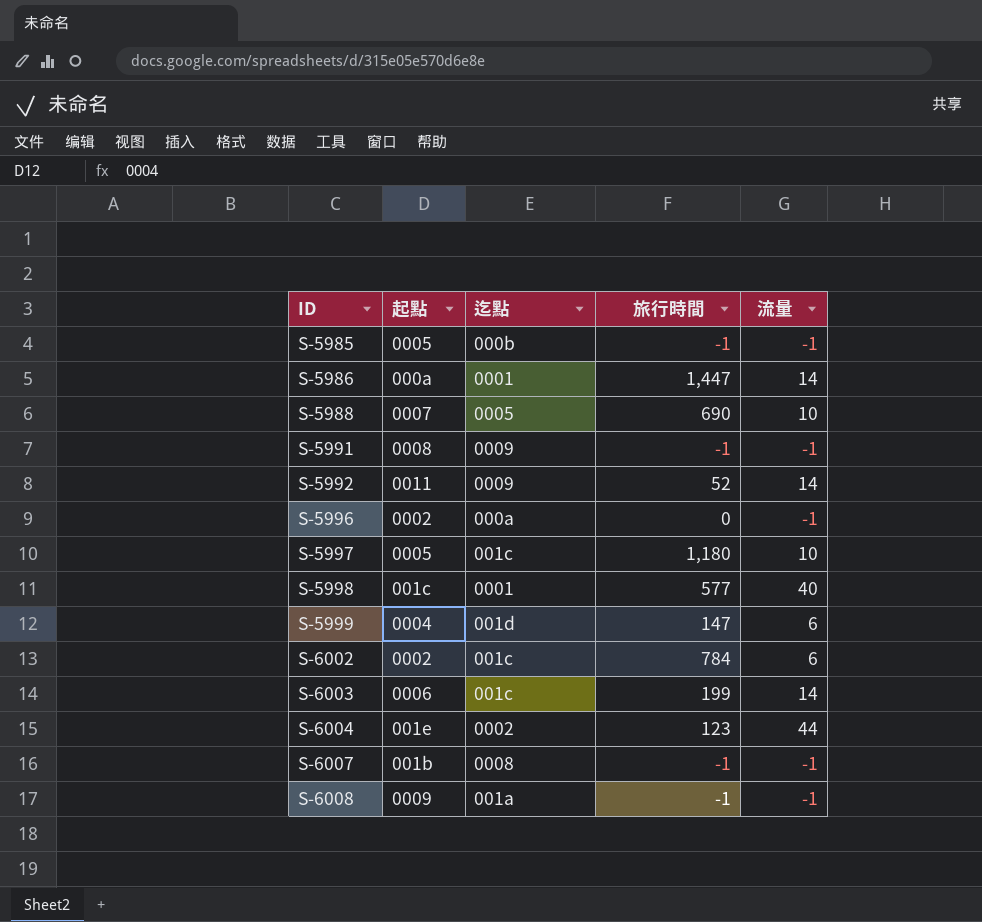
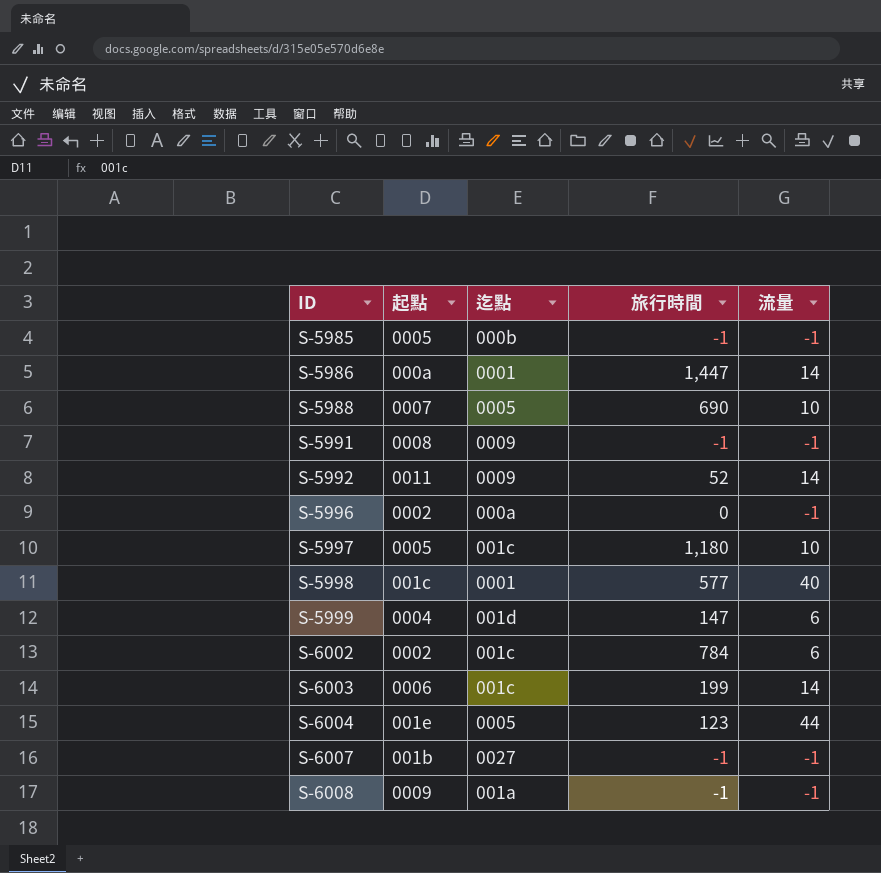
S-6004 | 迄點: 0002 -> 0005
S-6007 | 迄點: 0008 -> 0027

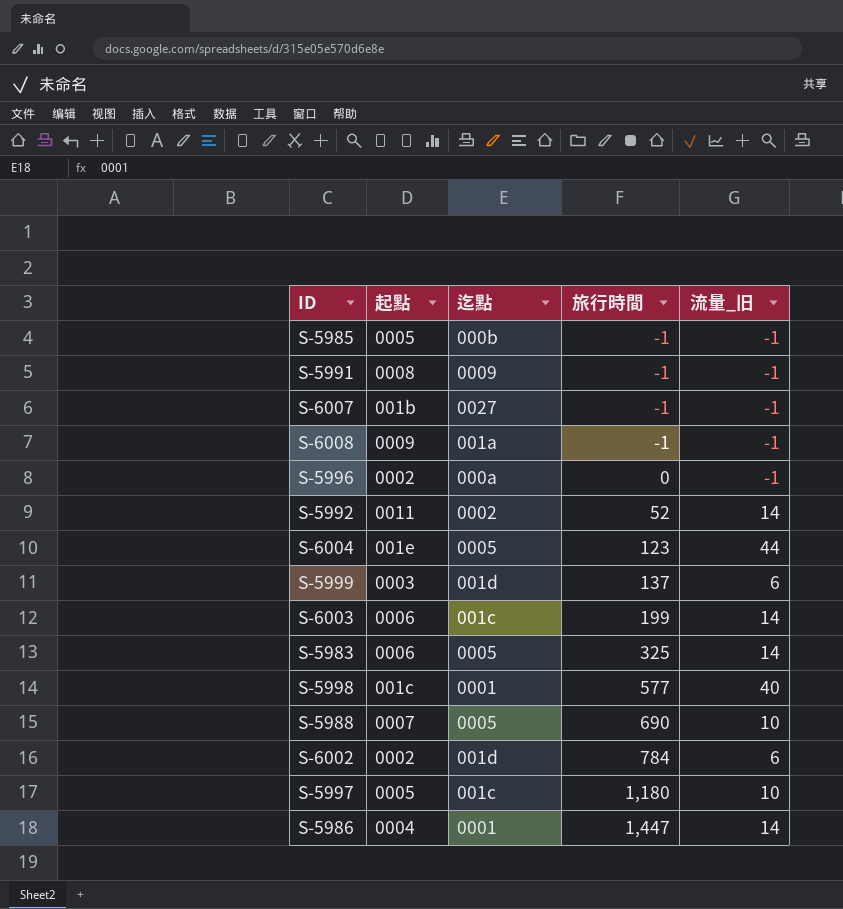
row order: ID ascending -> 旅行時間 ascending
column name: 流量 -> 流量_旧
S-5992 | 迄點: 0009 -> 0002
S-5999 | 起點: 0004 -> 0003
S-5999 | 旅行時間: 147 -> 137
row S-5983: none -> 0006 | 0005 | 325 | 14
S-6002 | 迄點: 001c -> 001d
S-5986 | 起點: 000a -> 0004

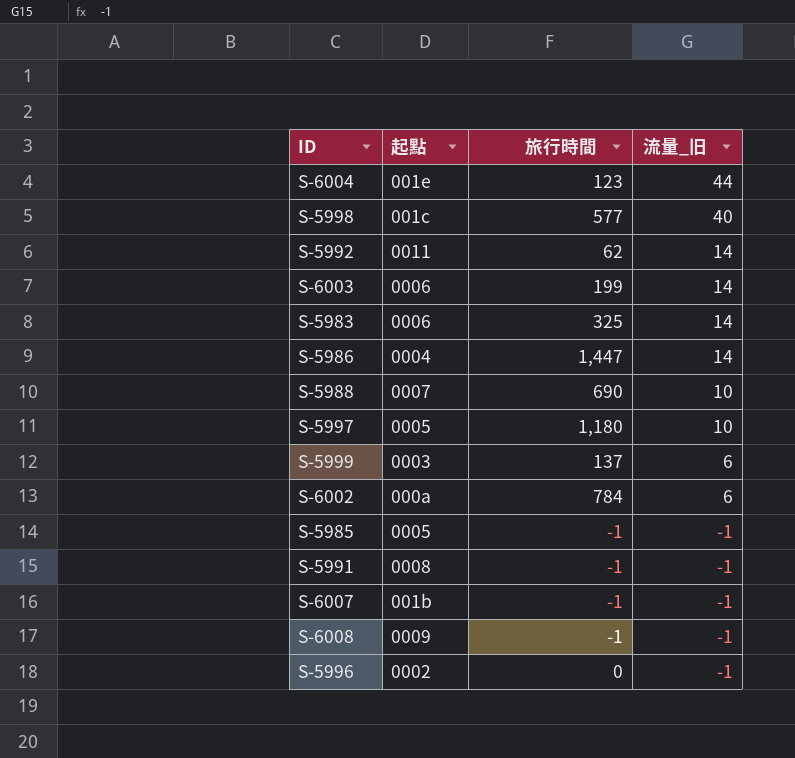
row order: 旅行時間 ascending -> 流量_旧 descending
column 迄點 | position: 3 -> none
S-5992 | 旅行時間: 52 -> 62
S-6002 | 起點: 0002 -> 000a

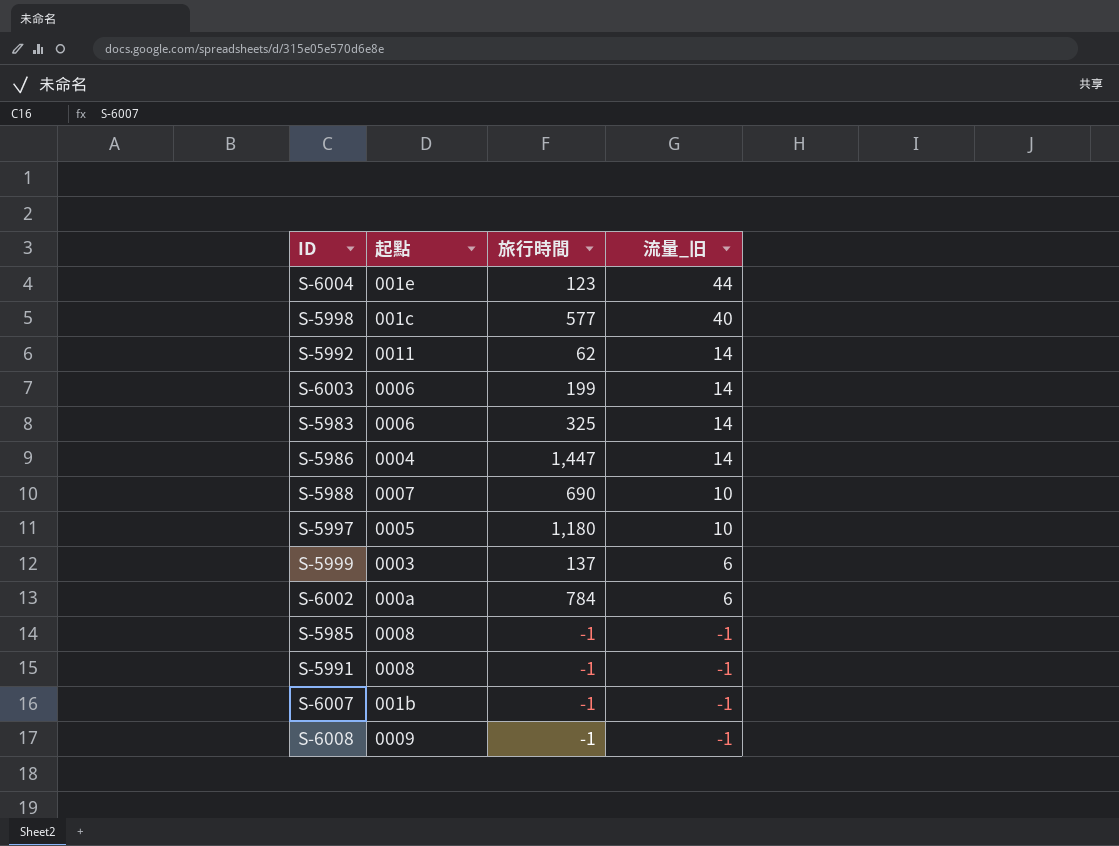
row S-5996: 0002 | 0 | -1 -> none
S-5985 | 起點: 0005 -> 0008

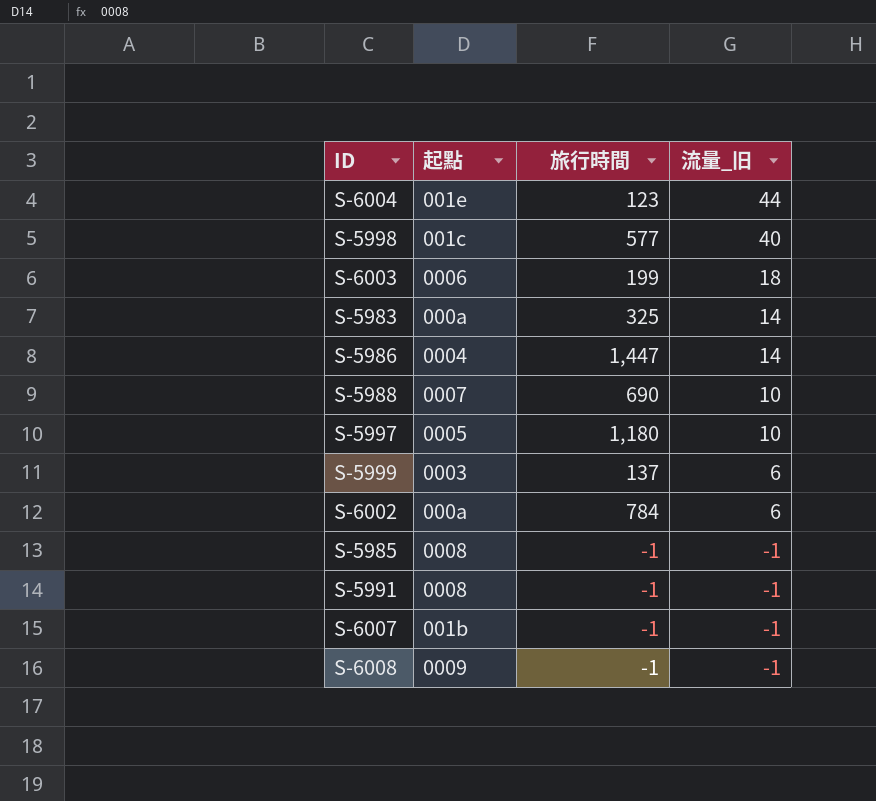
row S-5992: 0011 | 62 | 14 -> none
S-6003 | 流量_旧: 14 -> 18
S-5983 | 起點: 0006 -> 000a

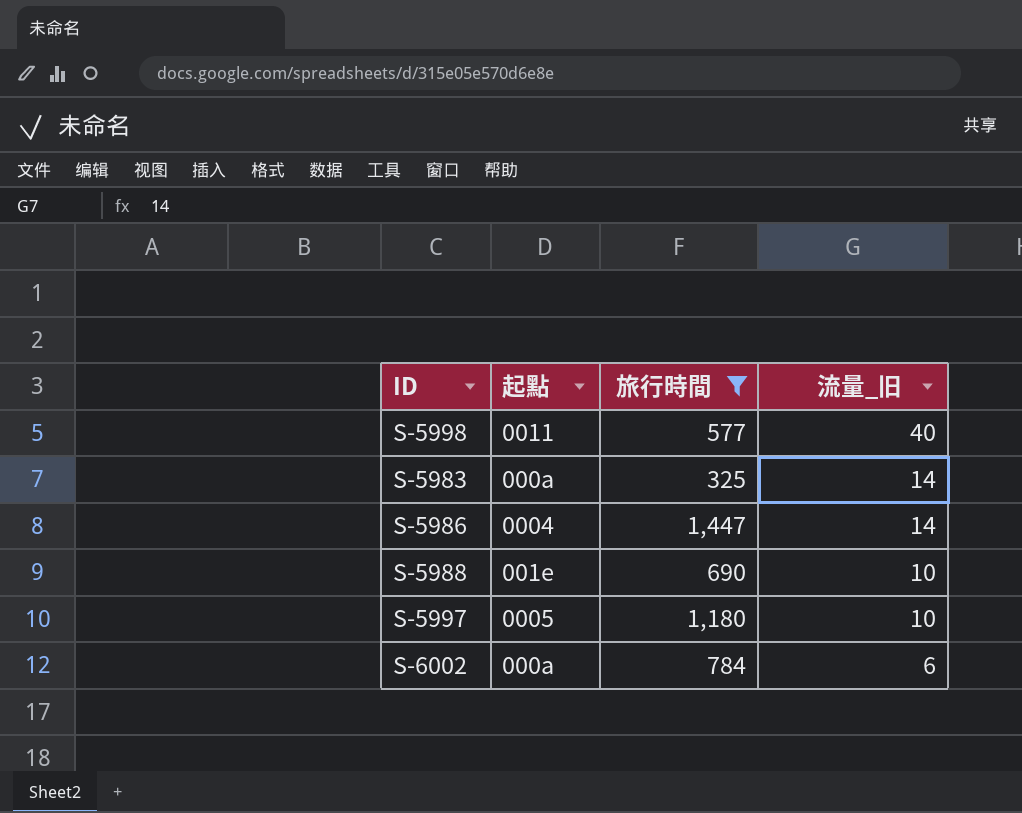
filter: none -> 旅行時間 >= 325
S-5998 | 起點: 001c -> 0011
S-5988 | 起點: 0007 -> 001e

